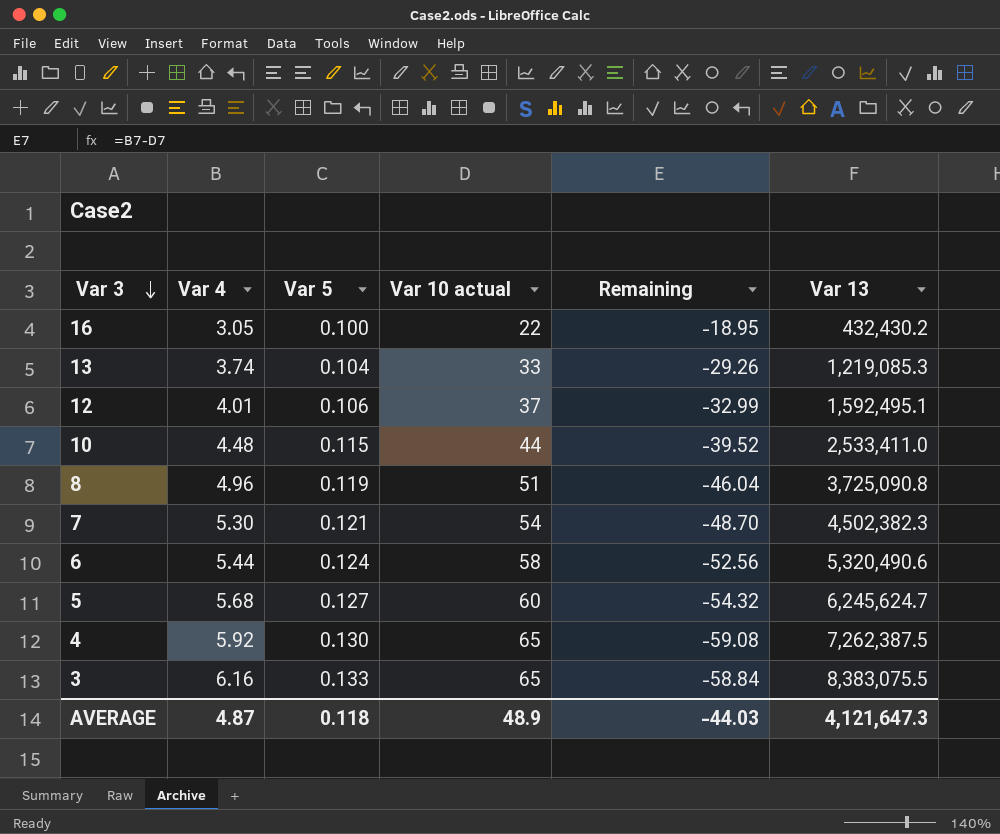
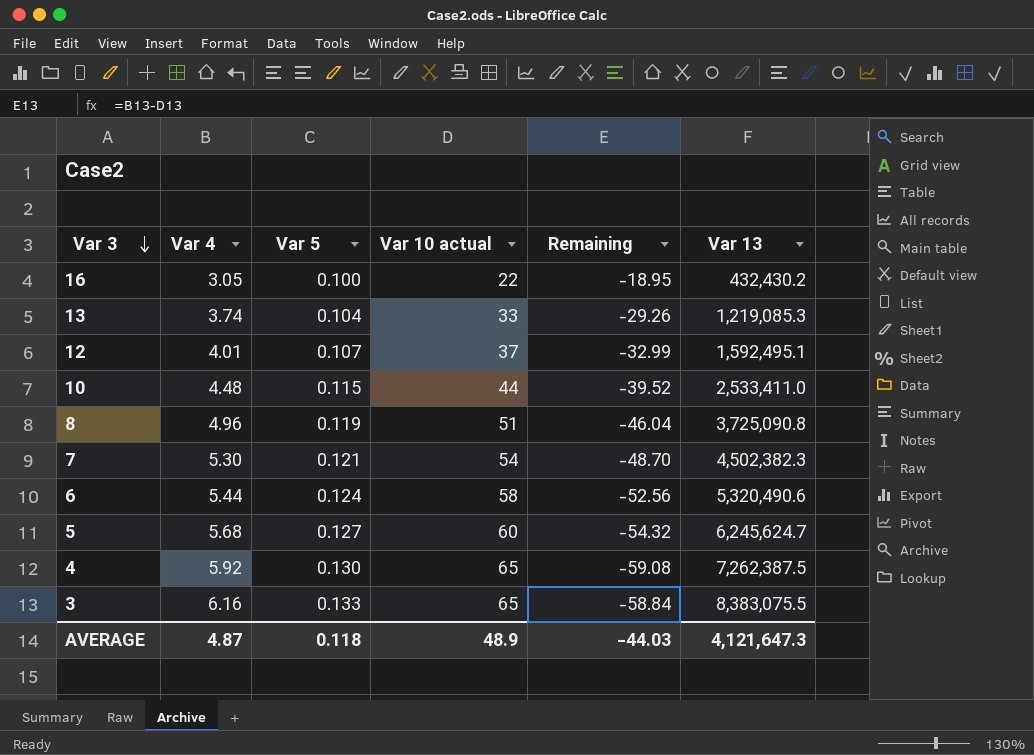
12 | Var 5: 0.106 -> 0.107

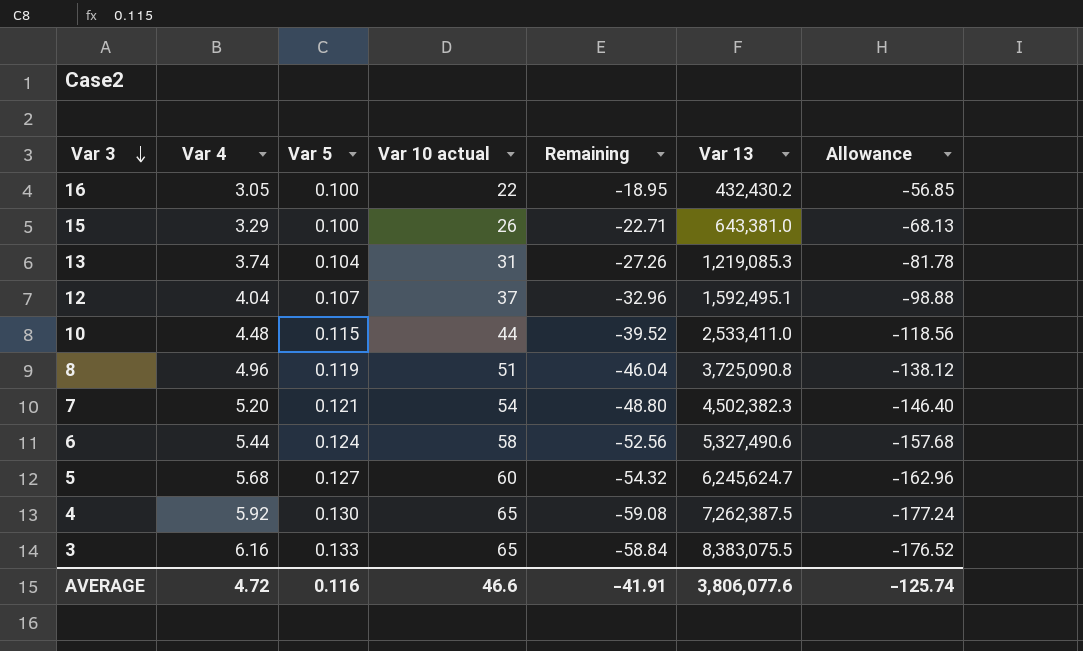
column Allowance | formula: none -> [Remaining] * 3
row 15: none -> 3.29 | 0.100 | 26 | -22.71 | 643,381.0 | -68.13
13 | Var 10 actual: 33 -> 31
13 | Remaining: -29.26 -> -27.26
12 | Var 4: 4.01 -> 4.04
12 | Remaining: -32.99 -> -32.96
7 | Var 4: 5.30 -> 5.20
7 | Remaining: -48.70 -> -48.80
6 | Var 13: 5,320,490.6 -> 5,327,490.6
AVERAGE | Var 4: 4.87 -> 4.72
AVERAGE | Var 5: 0.118 -> 0.116
AVERAGE | Var 10 actual: 48.9 -> 46.6
AVERAGE | Remaining: -44.03 -> -41.91
AVERAGE | Var 13: 4,121,647.3 -> 3,806,077.6

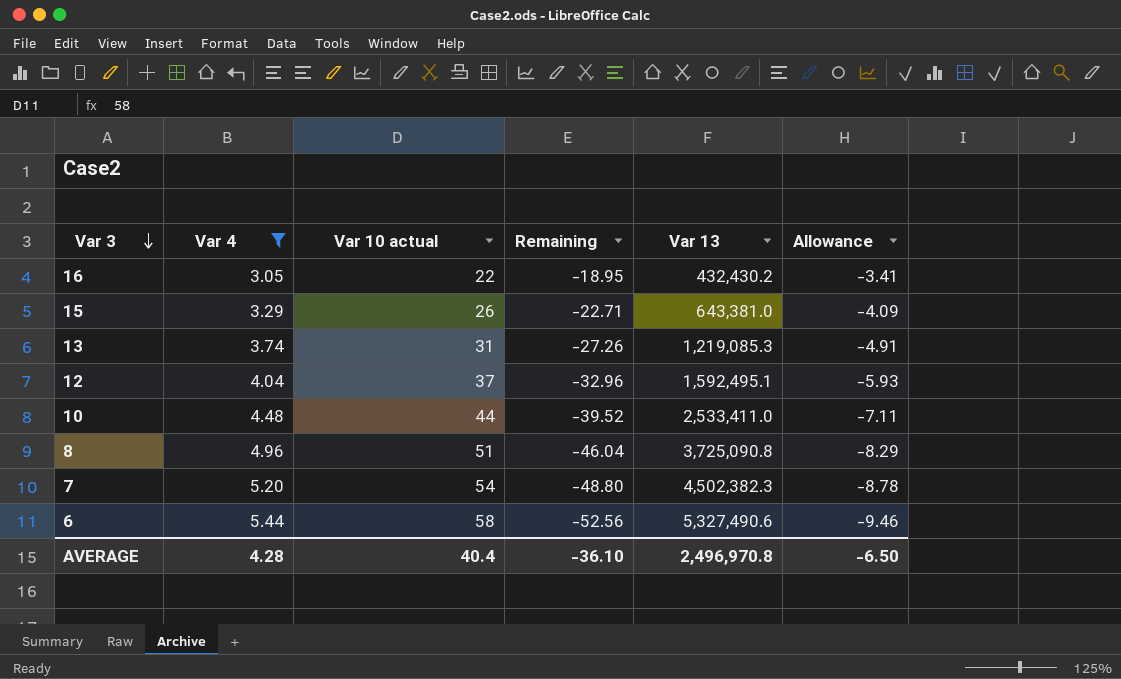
filter: none -> Var 4 <= 5.44
column Var 5 | position: 3 -> none
column Allowance | formula: [Remaining] * 3 -> [Remaining] * 0.18
AVERAGE | Var 4: 4.72 -> 4.28
AVERAGE | Var 10 actual: 46.6 -> 40.4
AVERAGE | Remaining: -41.91 -> -36.10
AVERAGE | Var 13: 3,806,077.6 -> 2,496,970.8
AVERAGE | Allowance: -125.74 -> -6.50

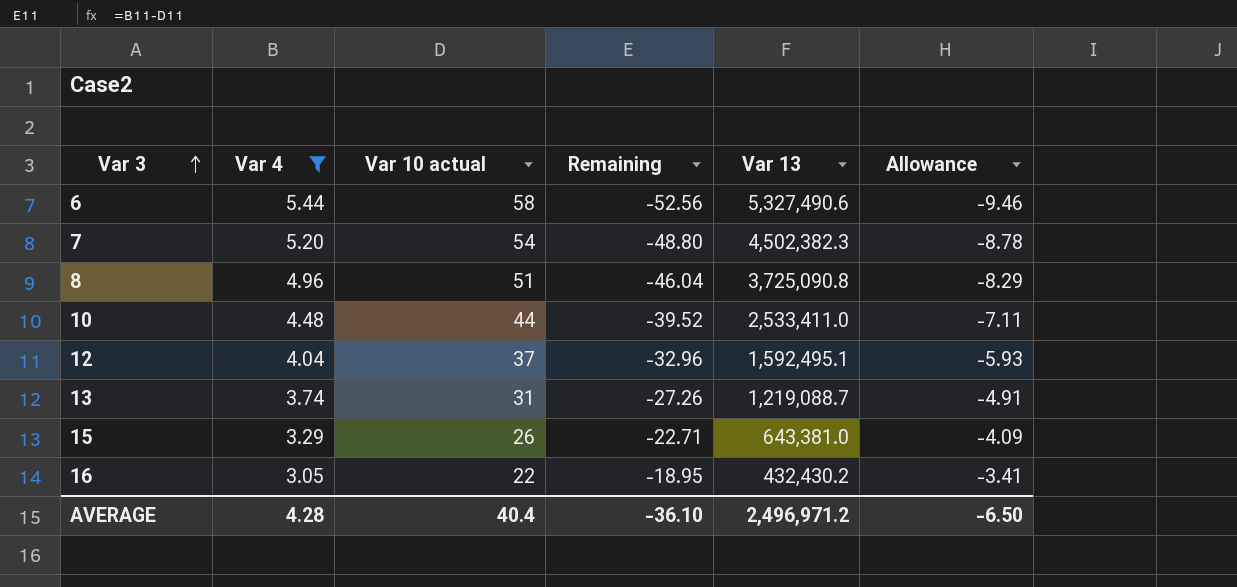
row order: Var 3 descending -> Var 3 ascending
13 | Var 13: 1,219,085.3 -> 1,219,088.7
AVERAGE | Var 13: 2,496,970.8 -> 2,496,971.2

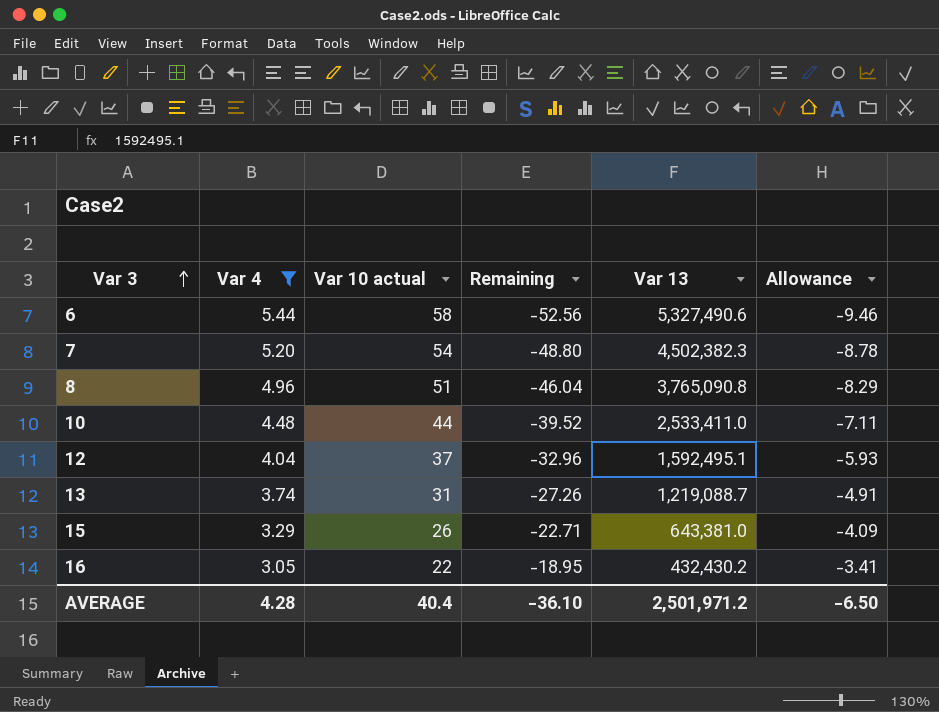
8 | Var 13: 3,725,090.8 -> 3,765,090.8
AVERAGE | Var 13: 2,496,971.2 -> 2,501,971.2

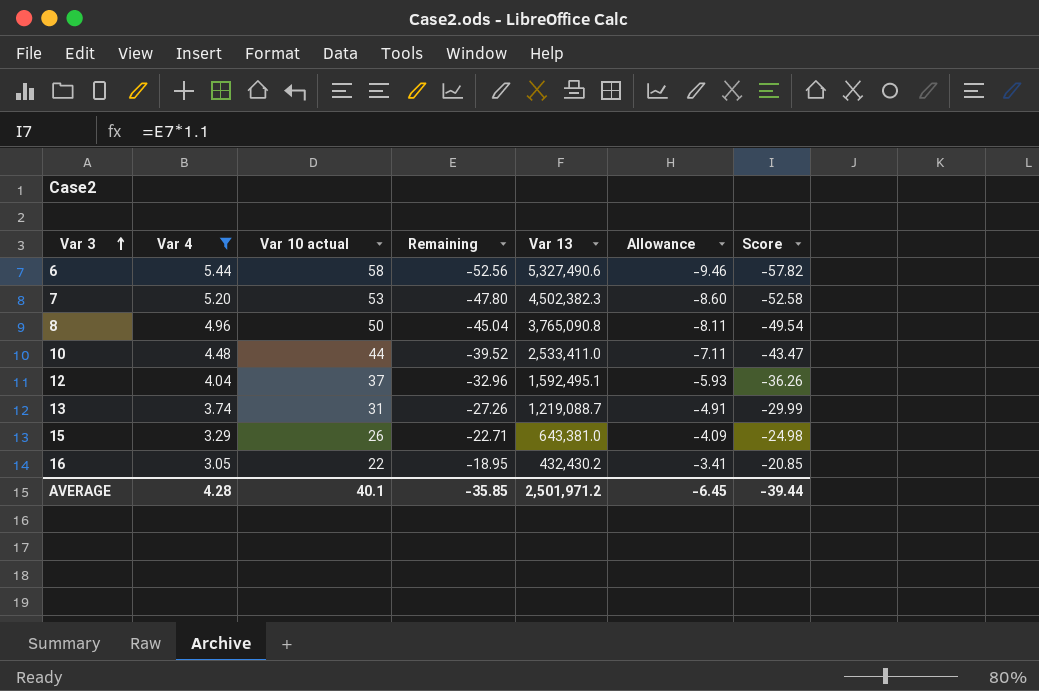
column Score | formula: none -> [Remaining] * 1.1
7 | Var 10 actual: 54 -> 53
7 | Remaining: -48.80 -> -47.80
7 | Allowance: -8.78 -> -8.60
8 | Var 10 actual: 51 -> 50
8 | Remaining: -46.04 -> -45.04
8 | Allowance: -8.29 -> -8.11
AVERAGE | Var 10 actual: 40.4 -> 40.1
AVERAGE | Remaining: -36.10 -> -35.85
AVERAGE | Allowance: -6.50 -> -6.45

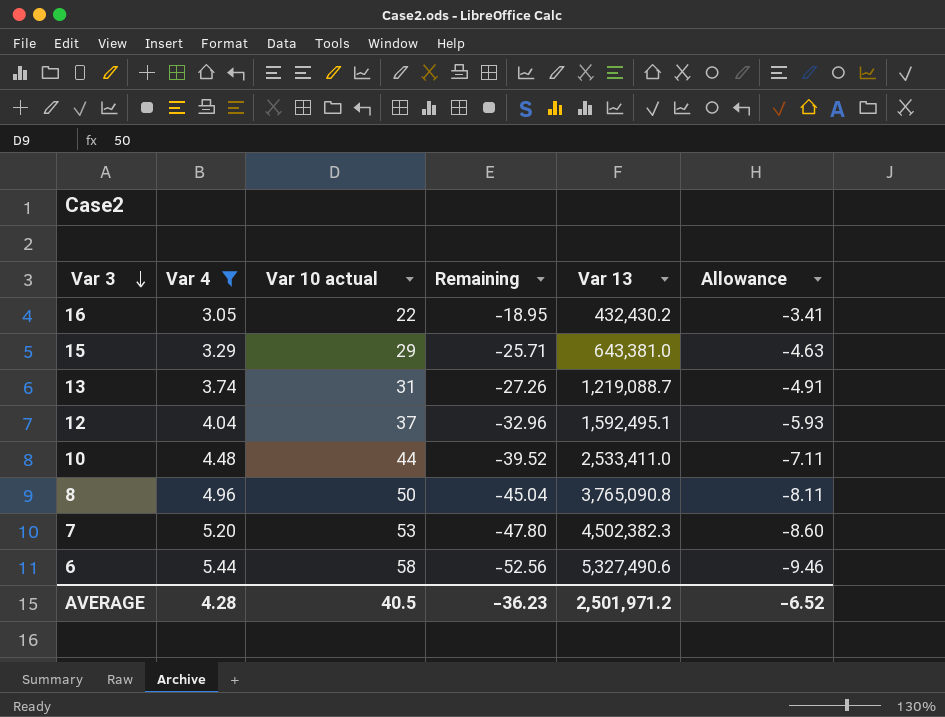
row order: Var 3 ascending -> Var 3 descending
column Score | formula: [Remaining] * 1.1 -> none
15 | Var 10 actual: 26 -> 29
15 | Remaining: -22.71 -> -25.71
15 | Allowance: -4.09 -> -4.63
AVERAGE | Var 10 actual: 40.1 -> 40.5
AVERAGE | Remaining: -35.85 -> -36.23
AVERAGE | Allowance: -6.45 -> -6.52

